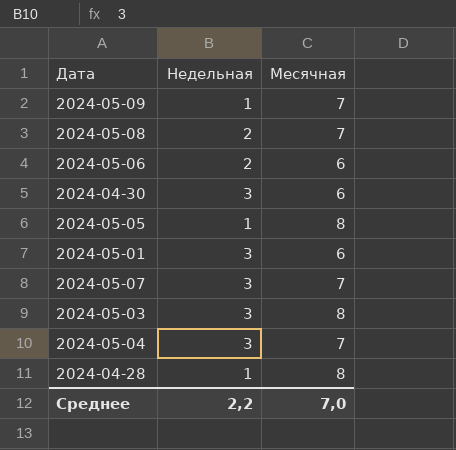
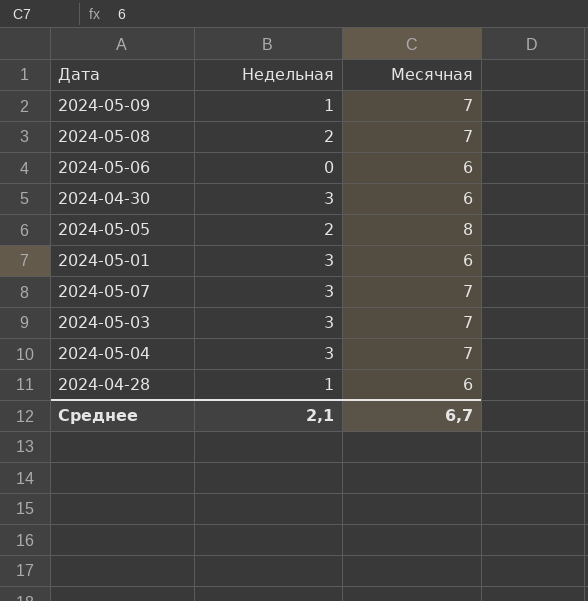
2024-05-06 | Недельная: 2 -> 0
2024-05-05 | Недельная: 1 -> 2
2024-05-03 | Месячная: 8 -> 7
2024-04-28 | Месячная: 8 -> 6
Среднее | Недельная: 2,2 -> 2,1
Среднее | Месячная: 7,0 -> 6,7

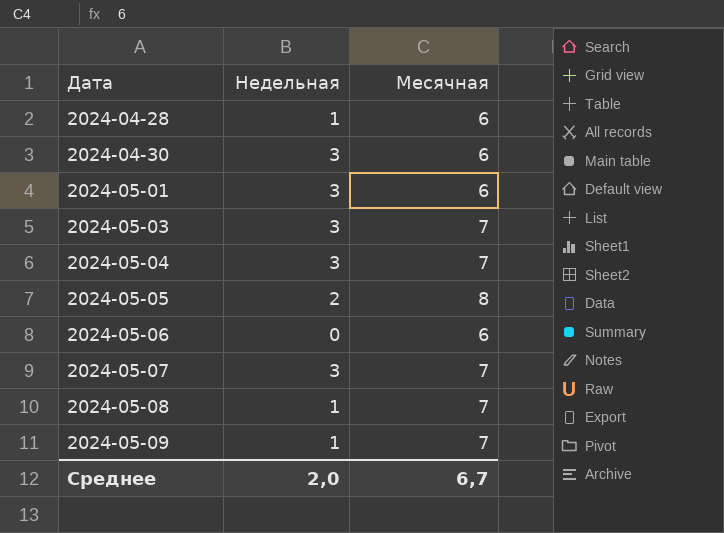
row order: none -> Дата ascending
2024-05-08 | Недельная: 2 -> 1
Среднее | Недельная: 2,1 -> 2,0

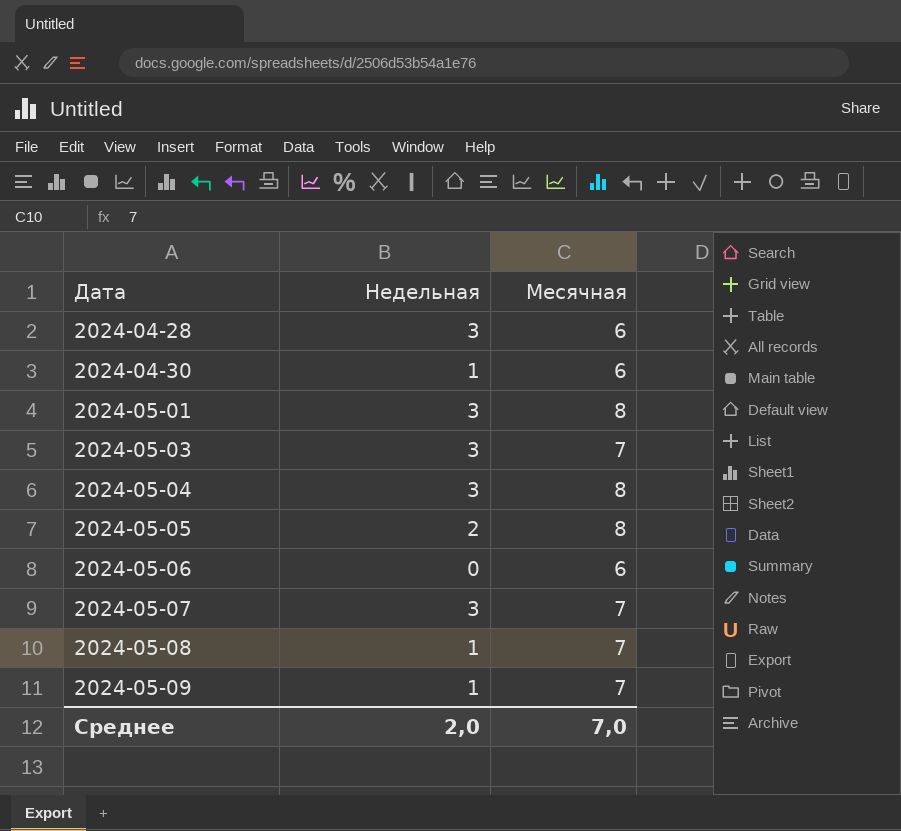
2024-04-28 | Недельная: 1 -> 3
2024-04-30 | Недельная: 3 -> 1
2024-05-01 | Месячная: 6 -> 8
2024-05-04 | Месячная: 7 -> 8
Среднее | Месячная: 6,7 -> 7,0

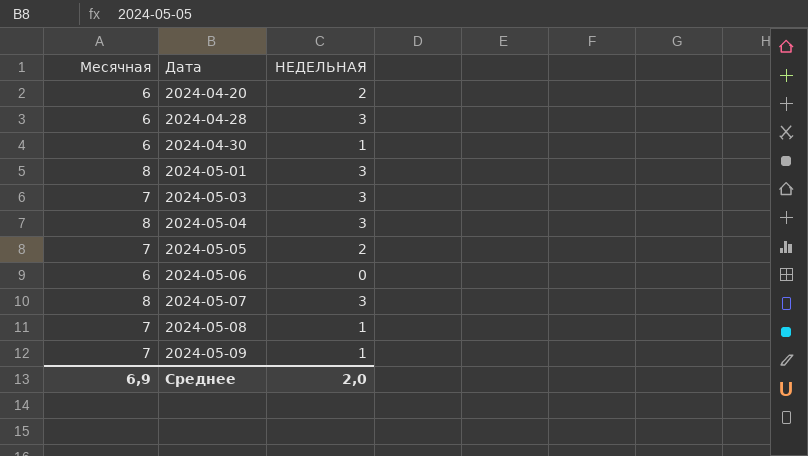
column Месячная | position: 3 -> 1
column name: Недельная -> НЕДЕЛЬНАЯ
row 2024-04-20: none -> 6 | 2
2024-05-05 | Месячная: 8 -> 7
2024-05-07 | Месячная: 7 -> 8
Среднее | Месячная: 7,0 -> 6,9

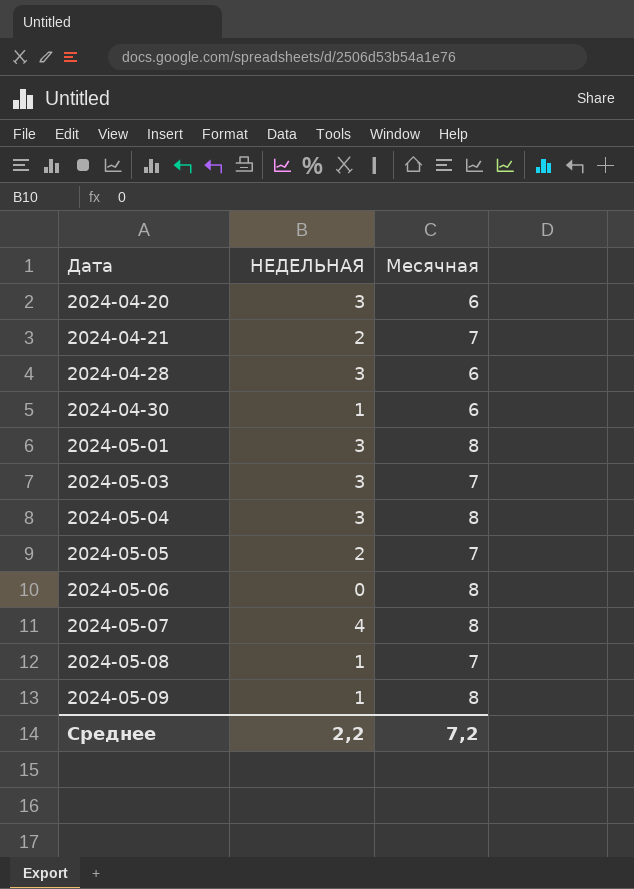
column Месячная | position: 1 -> 3
2024-04-20 | НЕДЕЛЬНАЯ: 2 -> 3
row 2024-04-21: none -> 2 | 7
2024-05-06 | Месячная: 6 -> 8
2024-05-07 | НЕДЕЛЬНАЯ: 3 -> 4
2024-05-09 | Месячная: 7 -> 8
Среднее | НЕДЕЛЬНАЯ: 2,0 -> 2,2
Среднее | Месячная: 6,9 -> 7,2

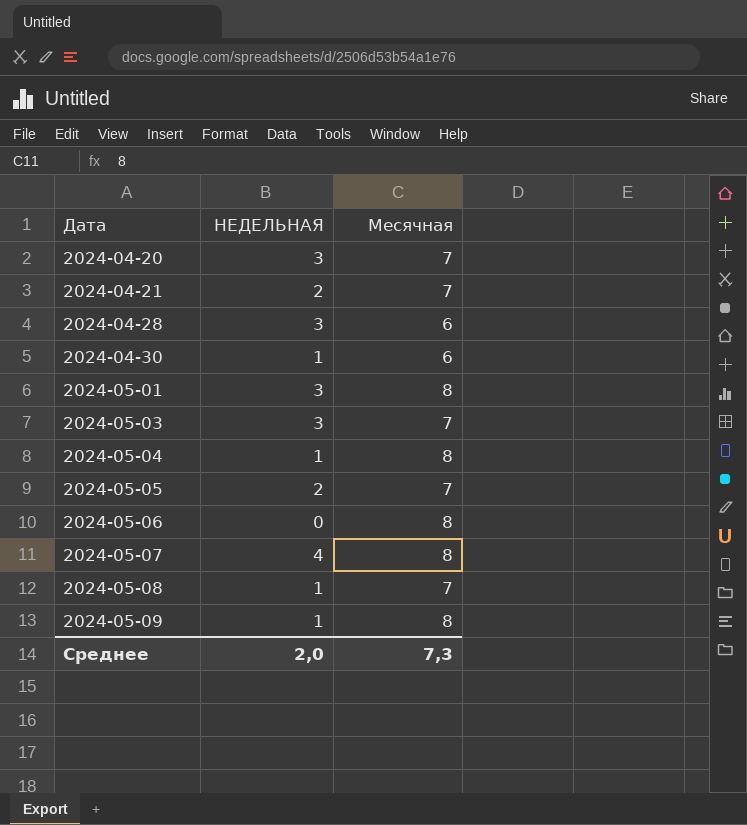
2024-04-20 | Месячная: 6 -> 7
2024-05-04 | НЕДЕЛЬНАЯ: 3 -> 1
Среднее | НЕДЕЛЬНАЯ: 2,2 -> 2,0
Среднее | Месячная: 7,2 -> 7,3

